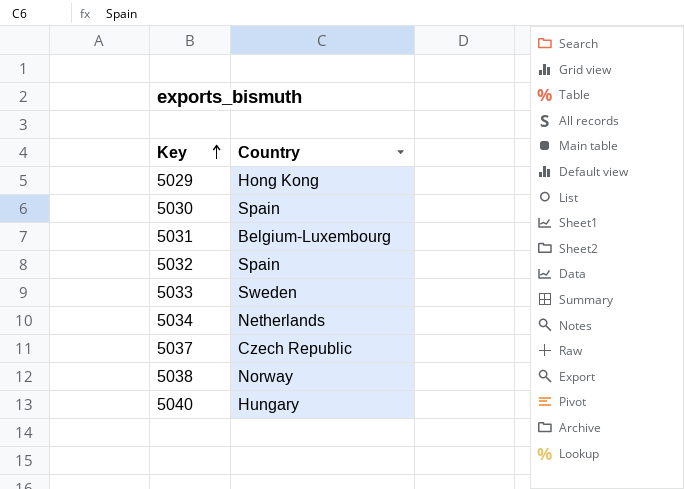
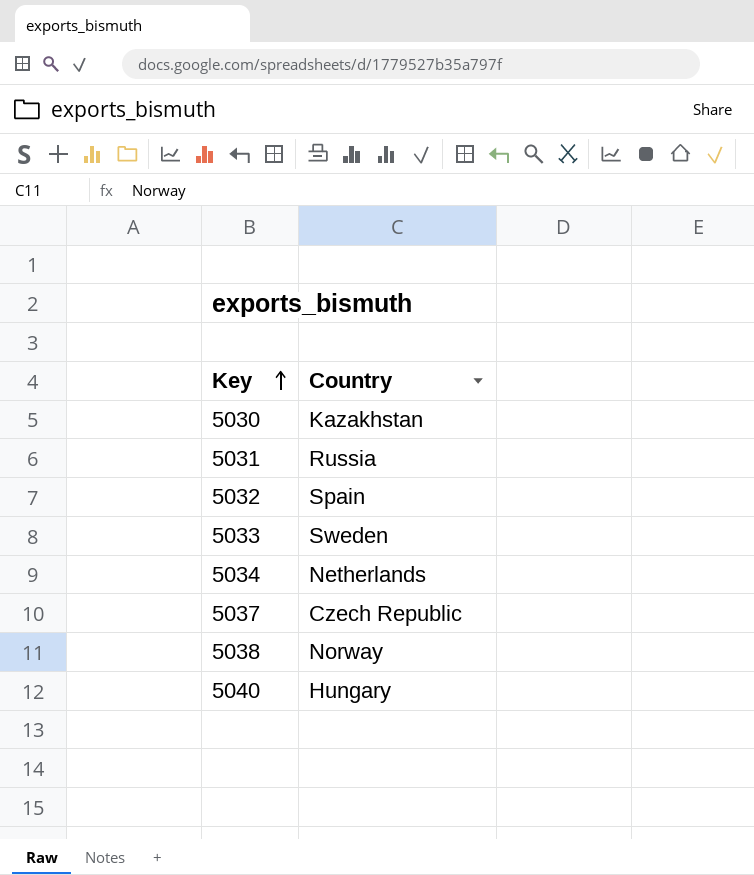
row 5029: Hong Kong -> none
5030 | Country: Spain -> Kazakhstan
5031 | Country: Belgium-Luxembourg -> Russia

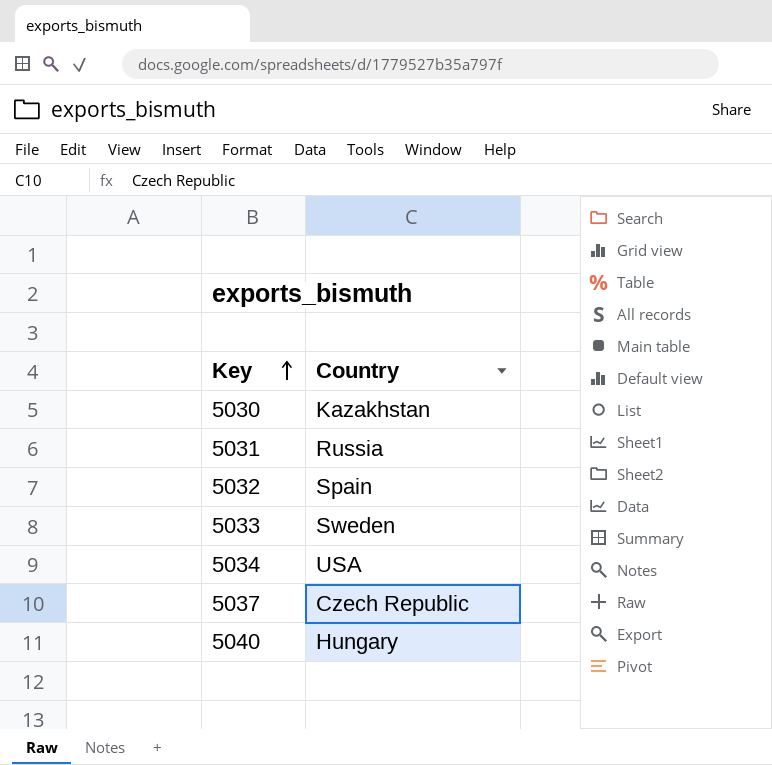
row 5038: Norway -> none
5034 | Country: Netherlands -> USA

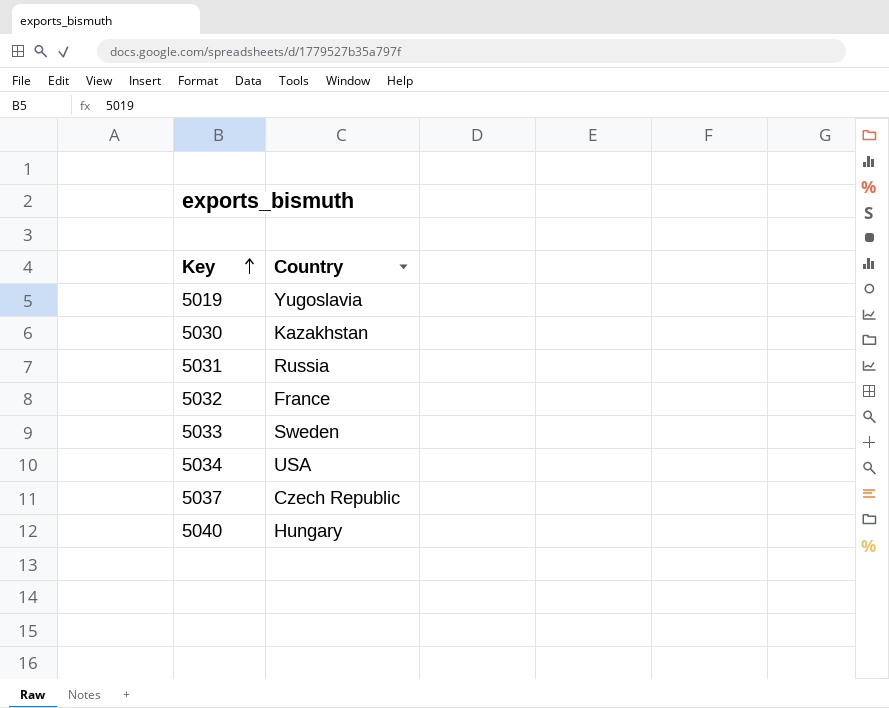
row 5019: none -> Yugoslavia
5032 | Country: Spain -> France

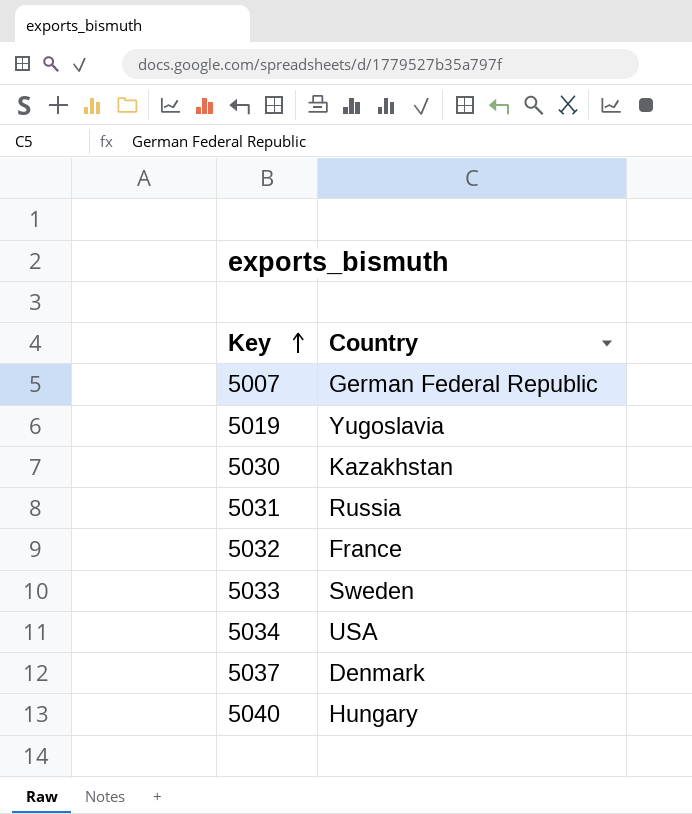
row 5007: none -> German Federal Republic
5037 | Country: Czech Republic -> Denmark

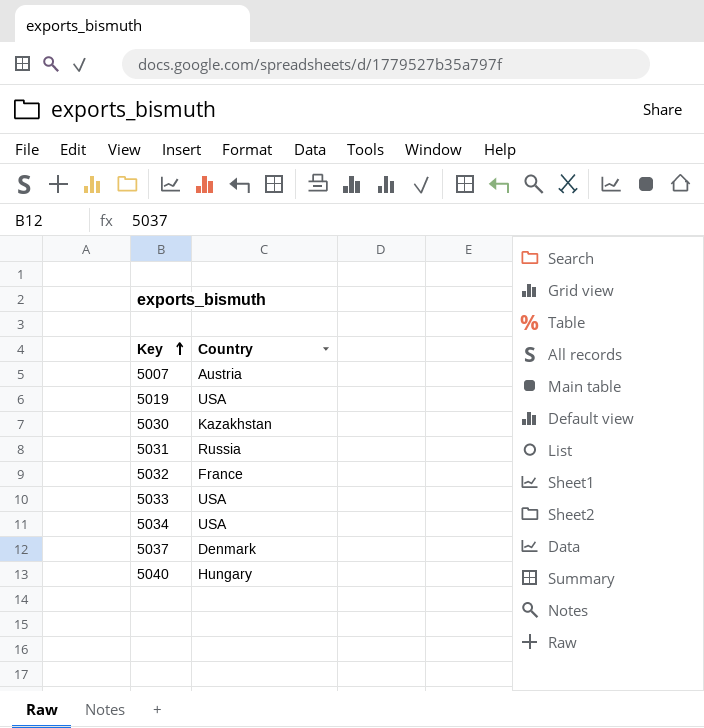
5007 | Country: German Federal Republic -> Austria
5019 | Country: Yugoslavia -> USA
5033 | Country: Sweden -> USA

